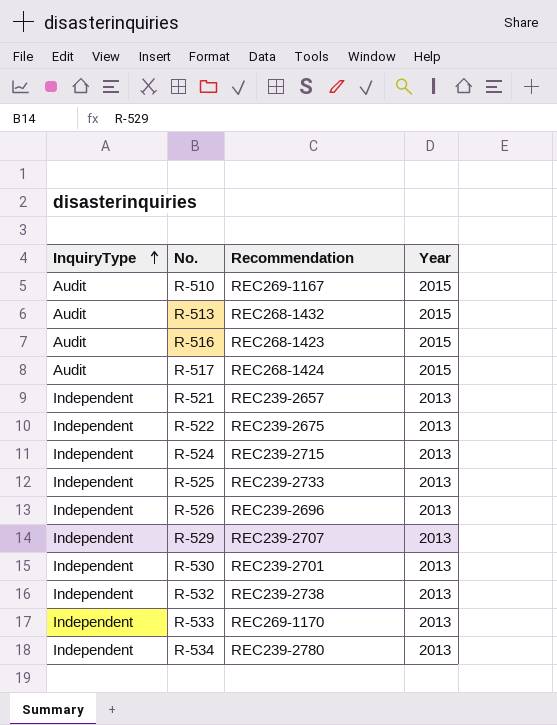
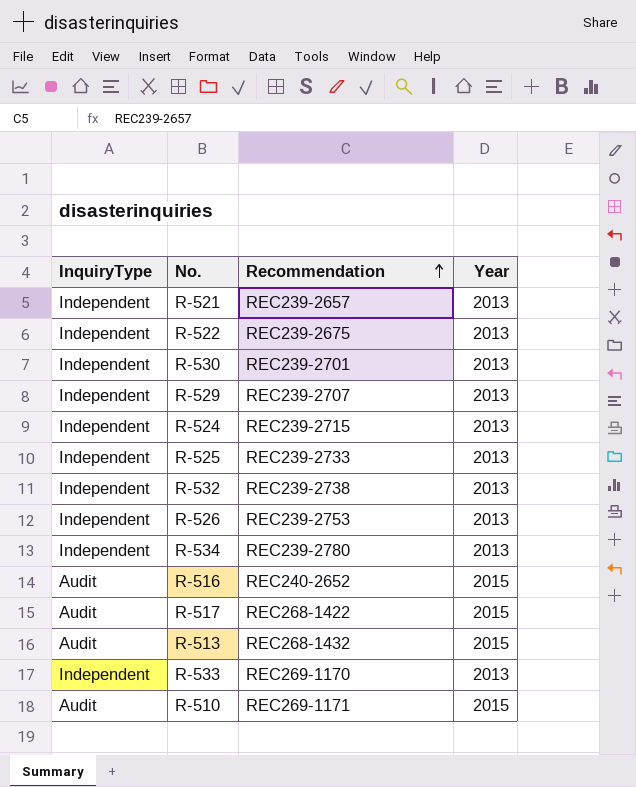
row order: InquiryType ascending -> Recommendation ascending
R-526 | Recommendation: REC239-2696 -> REC239-2753
R-516 | Recommendation: REC268-1423 -> REC240-2652
R-517 | Recommendation: REC268-1424 -> REC268-1422
R-510 | Recommendation: REC269-1167 -> REC269-1171

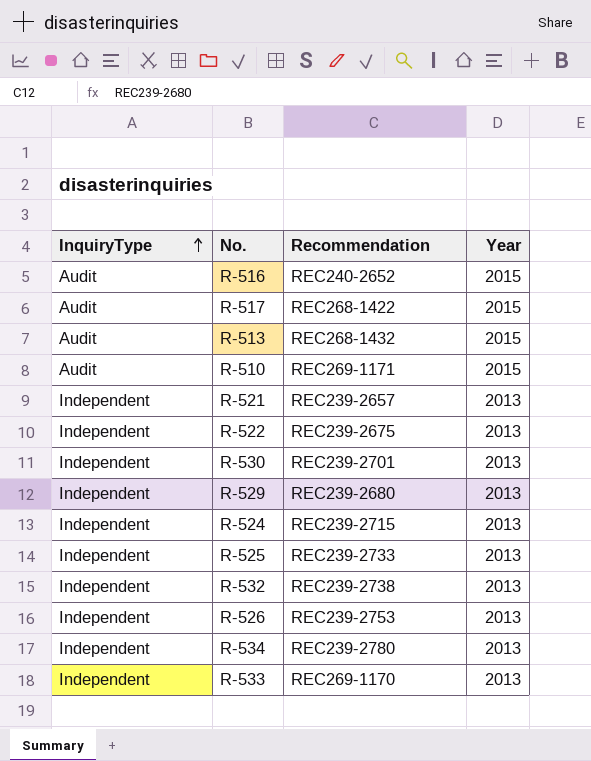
row order: Recommendation ascending -> InquiryType ascending
R-529 | Recommendation: REC239-2707 -> REC239-2680

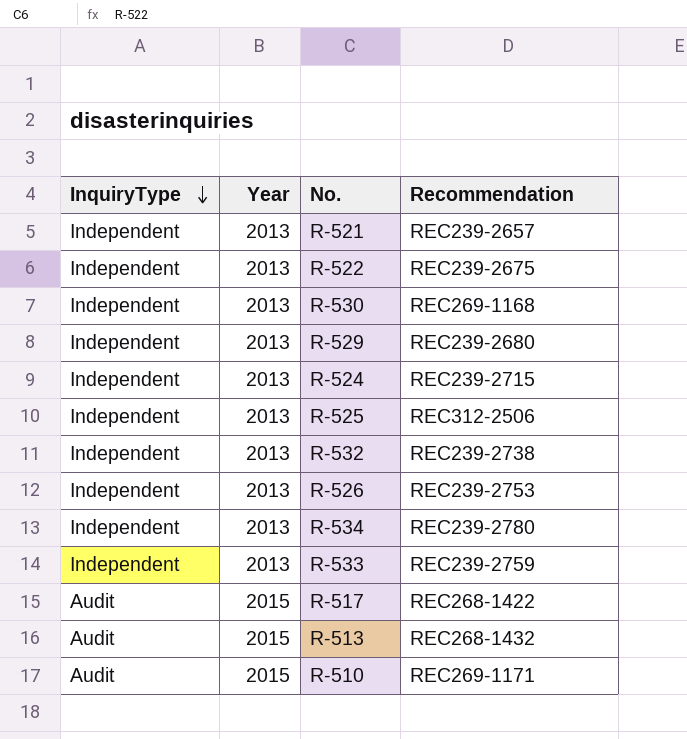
row order: InquiryType ascending -> InquiryType descending
column Year | position: 4 -> 2
row R-516: Audit | REC240-2652 | 2015 -> none
R-530 | Recommendation: REC239-2701 -> REC269-1168
R-525 | Recommendation: REC239-2733 -> REC312-2506
R-533 | Recommendation: REC269-1170 -> REC239-2759

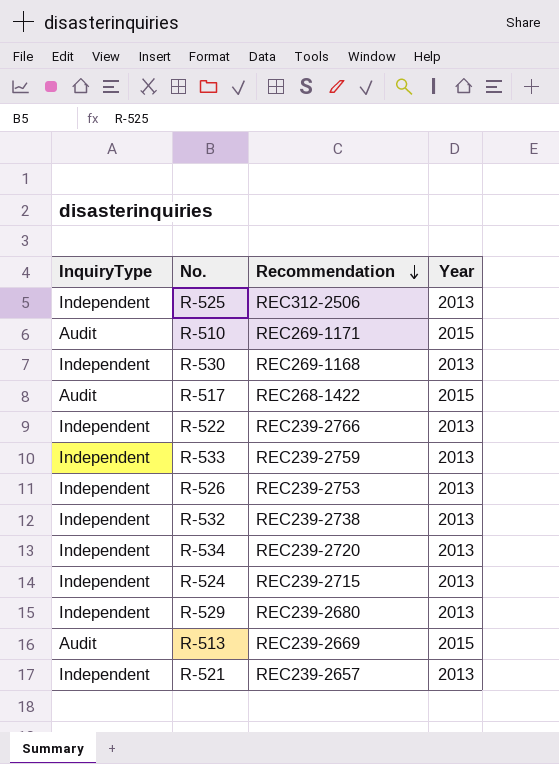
row order: InquiryType descending -> Recommendation descending
column Year | position: 2 -> 4
R-522 | Recommendation: REC239-2675 -> REC239-2766
R-534 | Recommendation: REC239-2780 -> REC239-2720
R-513 | Recommendation: REC268-1432 -> REC239-2669

